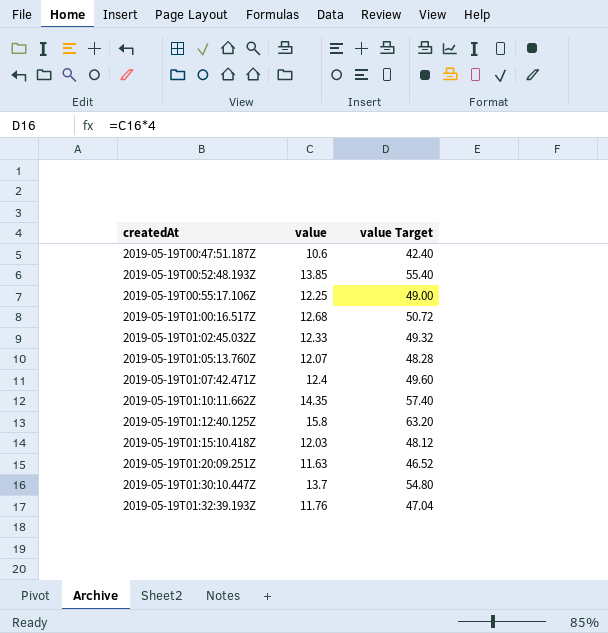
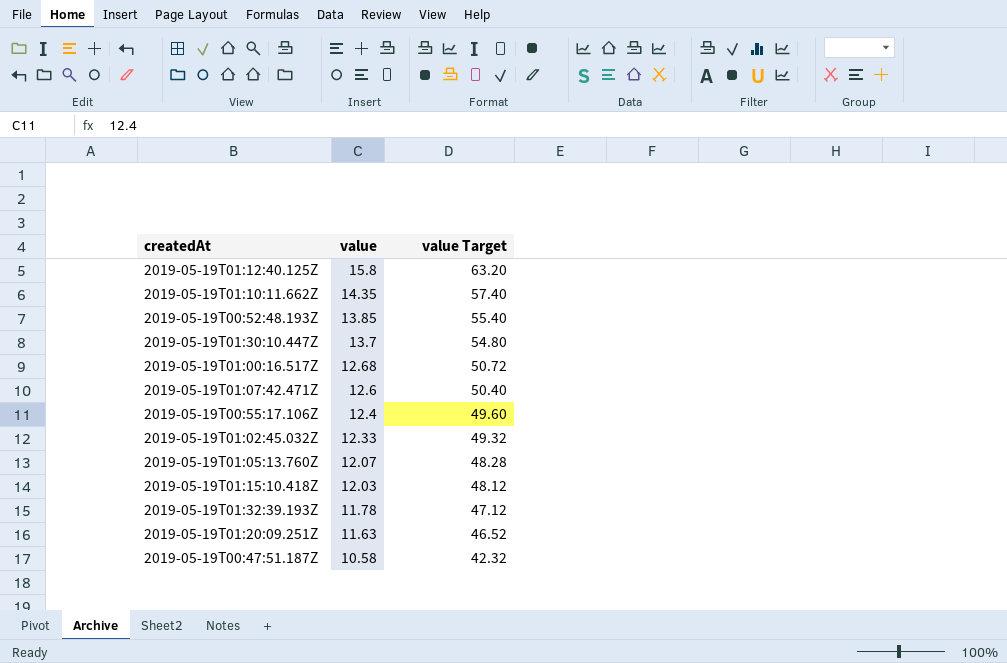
row order: createdAt ascending -> value descending
2019-05-19T01:07:42.471Z | value: 12.4 -> 12.6
2019-05-19T01:07:42.471Z | value Target: 49.60 -> 50.40
2019-05-19T00:55:17.106Z | value: 12.25 -> 12.4
2019-05-19T00:55:17.106Z | value Target: 49.00 -> 49.60
2019-05-19T01:32:39.193Z | value: 11.76 -> 11.78
2019-05-19T01:32:39.193Z | value Target: 47.04 -> 47.12
2019-05-19T00:47:51.187Z | value: 10.6 -> 10.58
2019-05-19T00:47:51.187Z | value Target: 42.40 -> 42.32

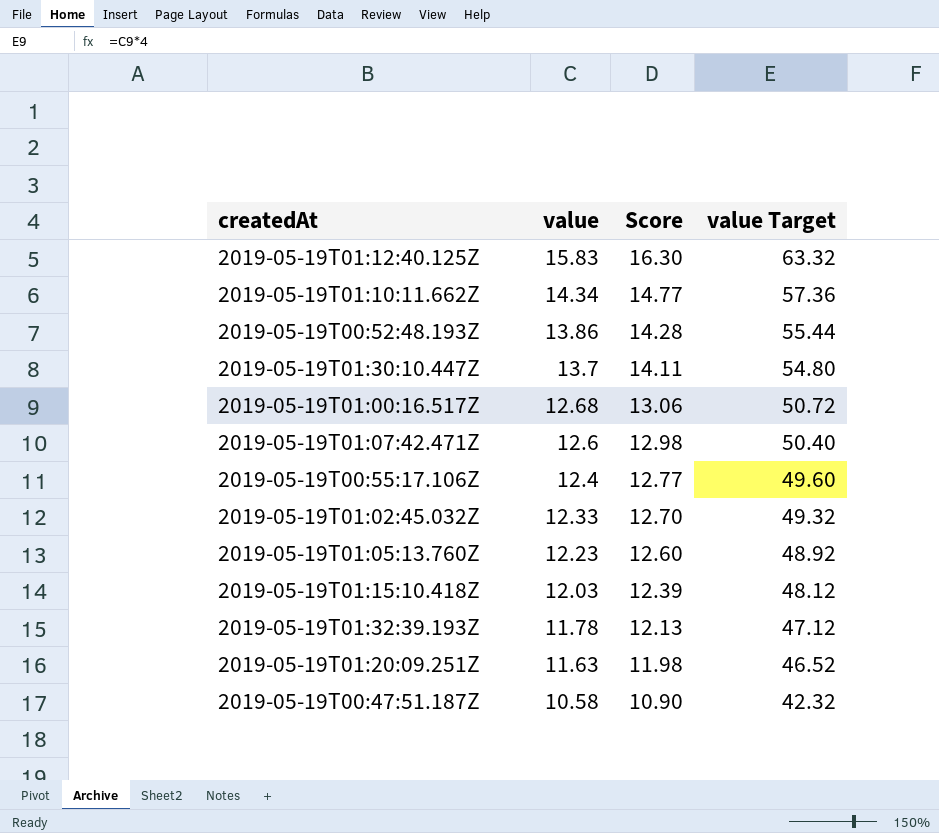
column Score | formula: none -> [value] * 1.03
2019-05-19T01:12:40.125Z | value: 15.8 -> 15.83
2019-05-19T01:12:40.125Z | value Target: 63.20 -> 63.32
2019-05-19T01:10:11.662Z | value: 14.35 -> 14.34
2019-05-19T01:10:11.662Z | value Target: 57.40 -> 57.36
2019-05-19T00:52:48.193Z | value: 13.85 -> 13.86
2019-05-19T00:52:48.193Z | value Target: 55.40 -> 55.44
2019-05-19T01:05:13.760Z | value: 12.07 -> 12.23
2019-05-19T01:05:13.760Z | value Target: 48.28 -> 48.92

